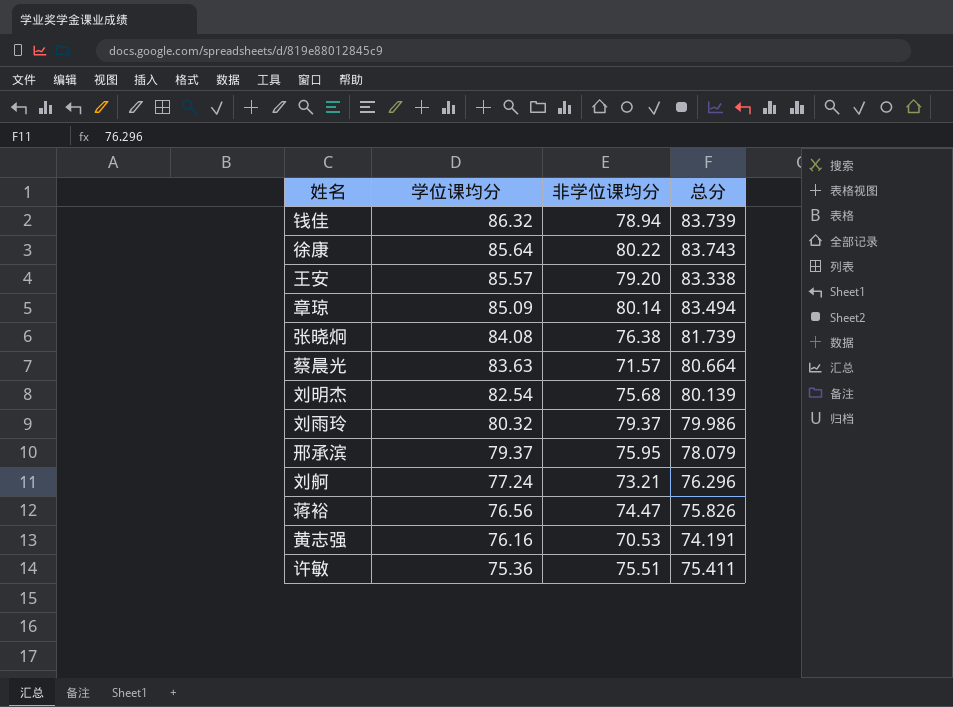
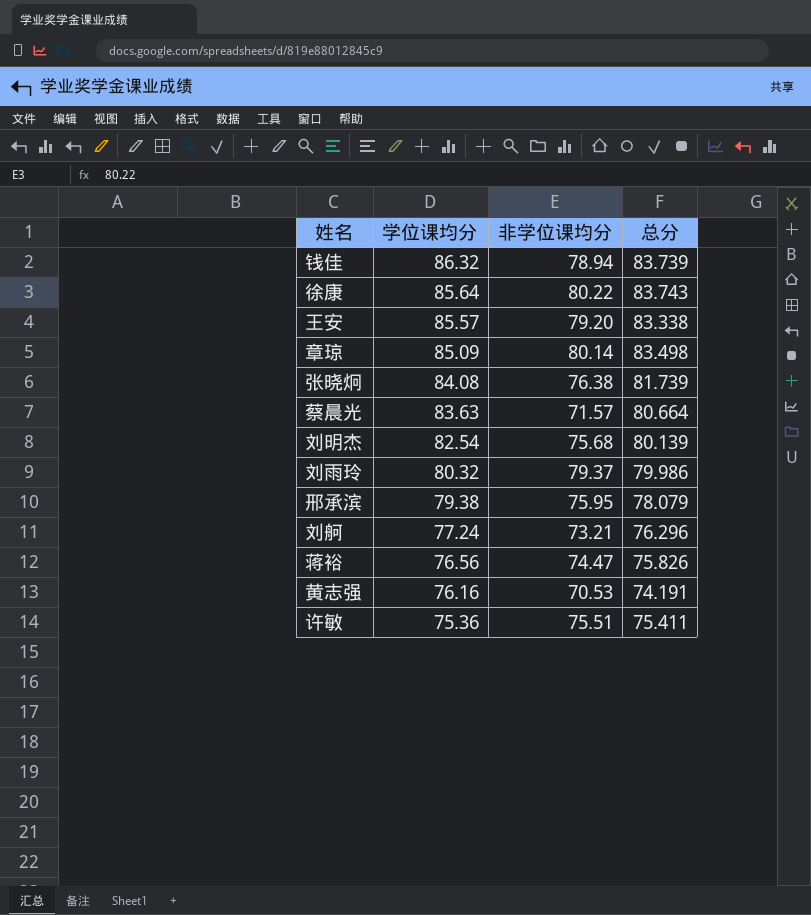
章琼 | 总分: 83.494 -> 83.498
邢承滨 | 学位课均分: 79.37 -> 79.38

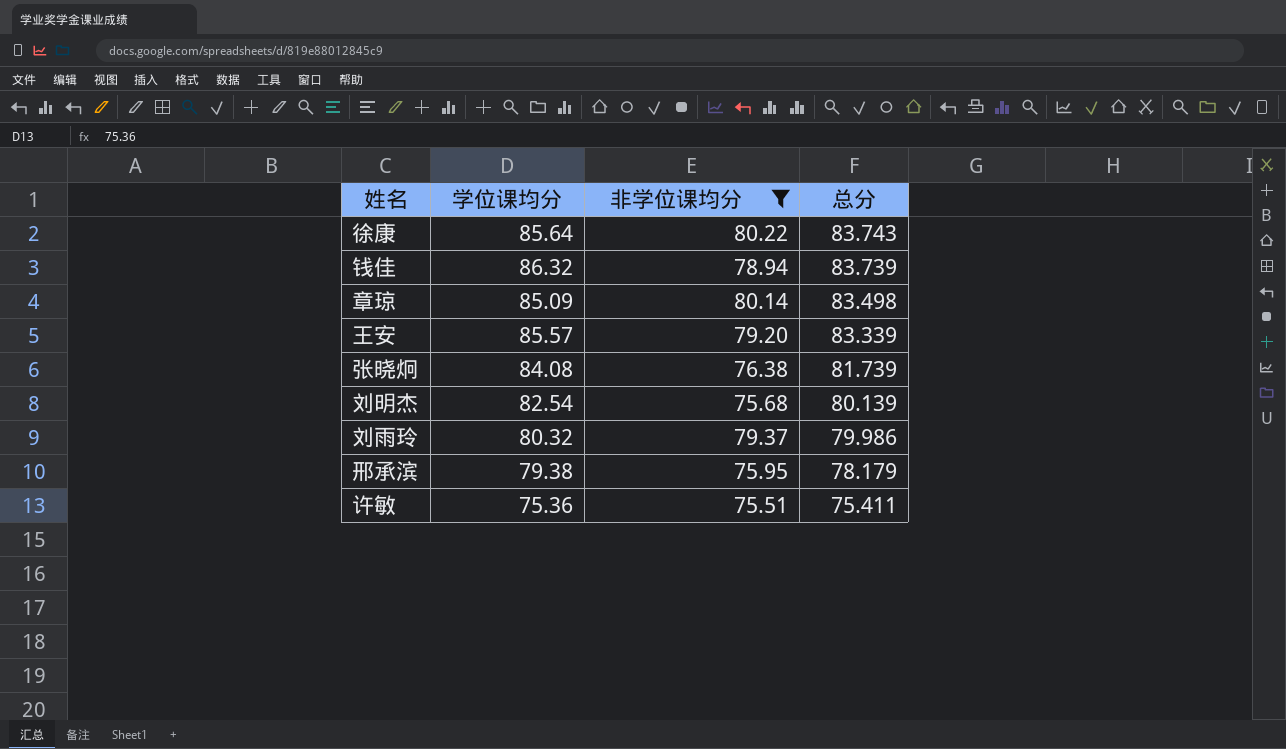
filter: none -> 非学位课均分 >= 75.51
row order: 学位课均分 descending -> 总分 descending
王安 | 总分: 83.338 -> 83.339
邢承滨 | 总分: 78.079 -> 78.179

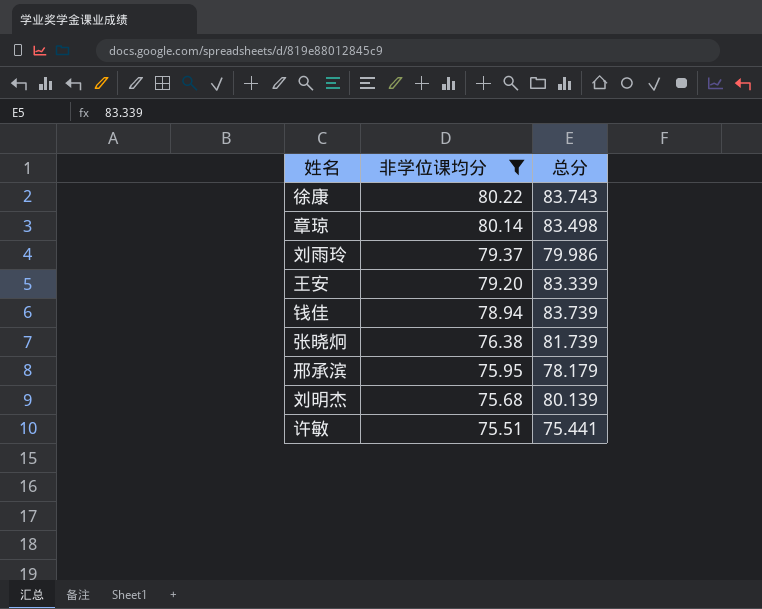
row order: 总分 descending -> 非学位课均分 descending
column 学位课均分 | position: 2 -> none
许敏 | 总分: 75.411 -> 75.441

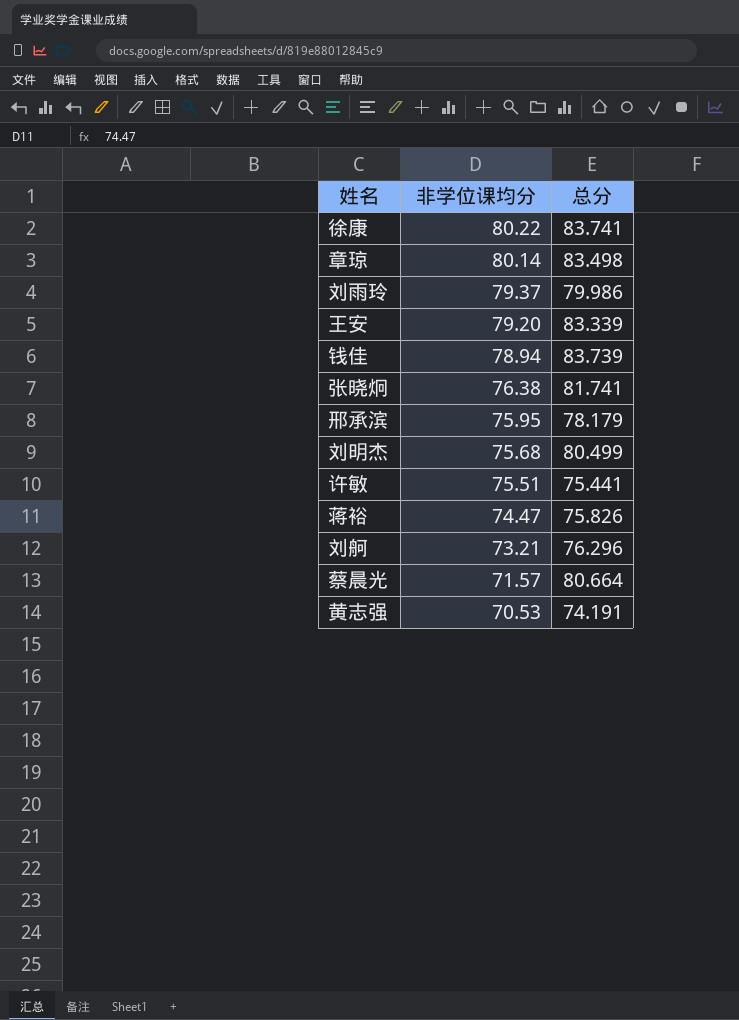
filter: 非学位课均分 >= 75.51 -> none
徐康 | 总分: 83.743 -> 83.741
张晓炯 | 总分: 81.739 -> 81.741
刘明杰 | 总分: 80.139 -> 80.499

